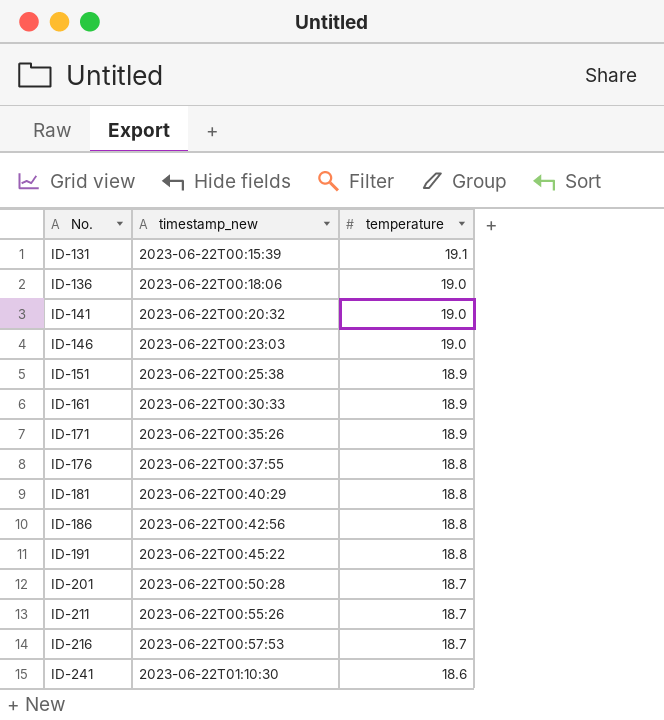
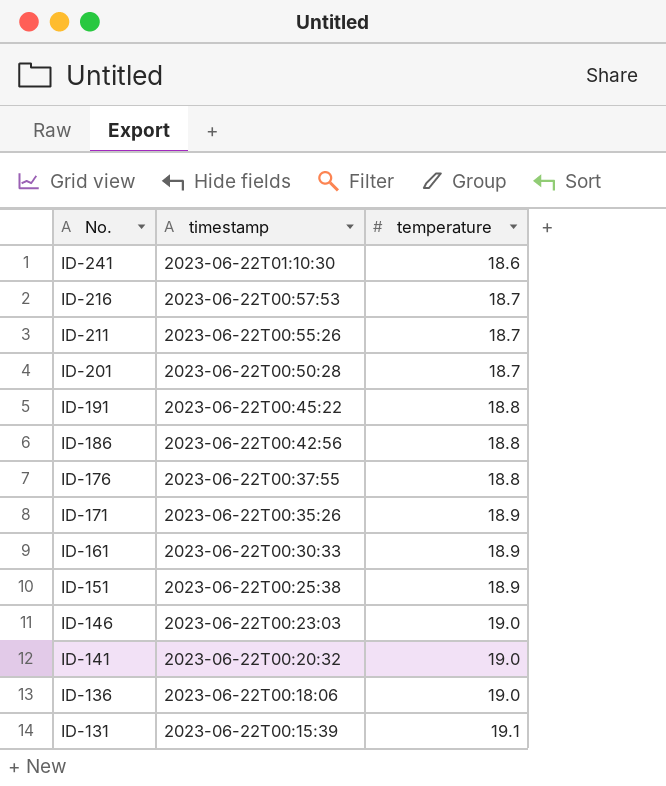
row order: No. ascending -> No. descending
column name: timestamp_new -> timestamp
row ID-181: 2023-06-22T00:40:29 | 18.8 -> none

